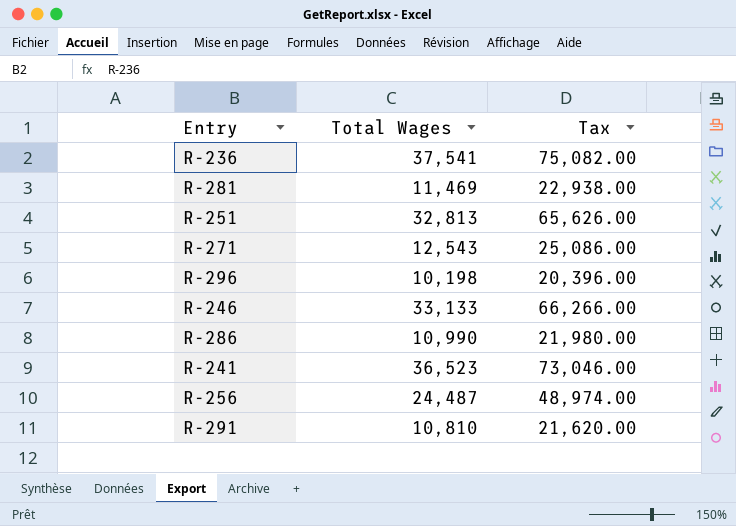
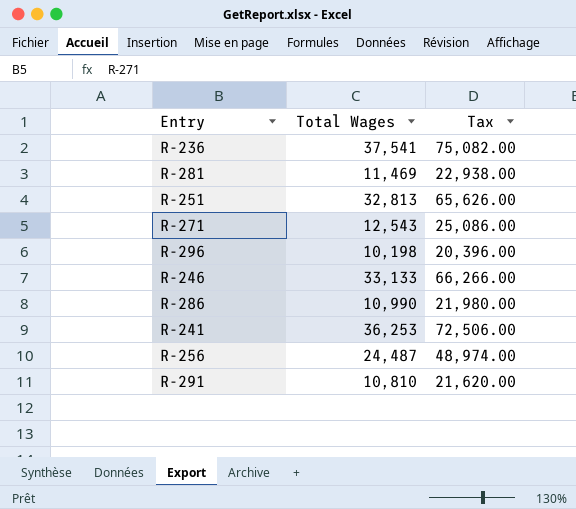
R-241 | Total Wages: 36,523 -> 36,253
R-241 | Tax: 73,046.00 -> 72,506.00

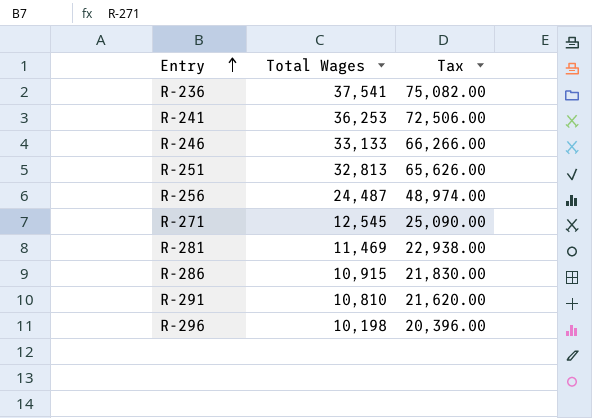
row order: none -> Entry ascending
R-271 | Total Wages: 12,543 -> 12,545
R-271 | Tax: 25,086.00 -> 25,090.00
R-286 | Total Wages: 10,990 -> 10,915
R-286 | Tax: 21,980.00 -> 21,830.00

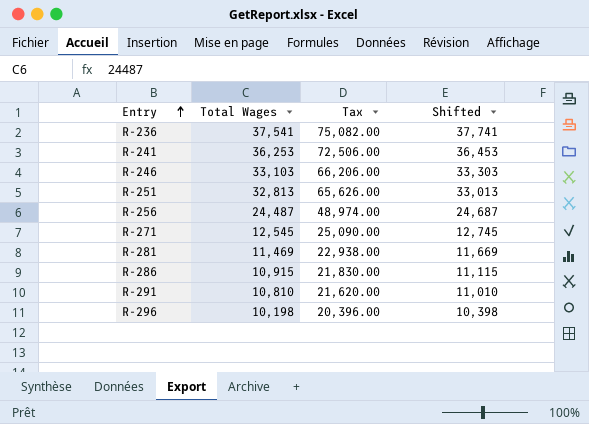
column Shifted | formula: none -> [Total Wages] + 200
R-246 | Total Wages: 33,133 -> 33,103
R-246 | Tax: 66,266.00 -> 66,206.00

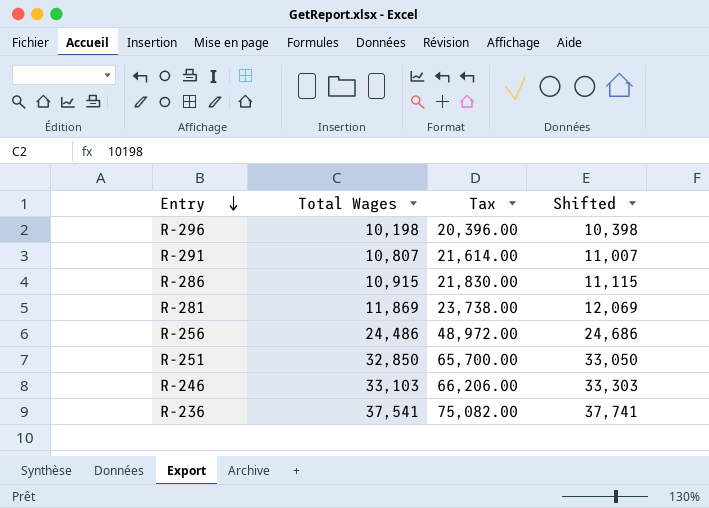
row order: Entry ascending -> Entry descending
row R-241: 36,253 | 72,506.00 | 36,453 -> none
row R-271: 12,545 | 25,090.00 | 12,745 -> none
R-291 | Total Wages: 10,810 -> 10,807
R-291 | Tax: 21,620.00 -> 21,614.00
R-291 | Shifted: 11,010 -> 11,007
R-281 | Total Wages: 11,469 -> 11,869
R-281 | Tax: 22,938.00 -> 23,738.00
R-281 | Shifted: 11,669 -> 12,069
R-256 | Total Wages: 24,487 -> 24,486
R-256 | Tax: 48,974.00 -> 48,972.00
R-256 | Shifted: 24,687 -> 24,686
R-251 | Total Wages: 32,813 -> 32,850
R-251 | Tax: 65,626.00 -> 65,700.00
R-251 | Shifted: 33,013 -> 33,050

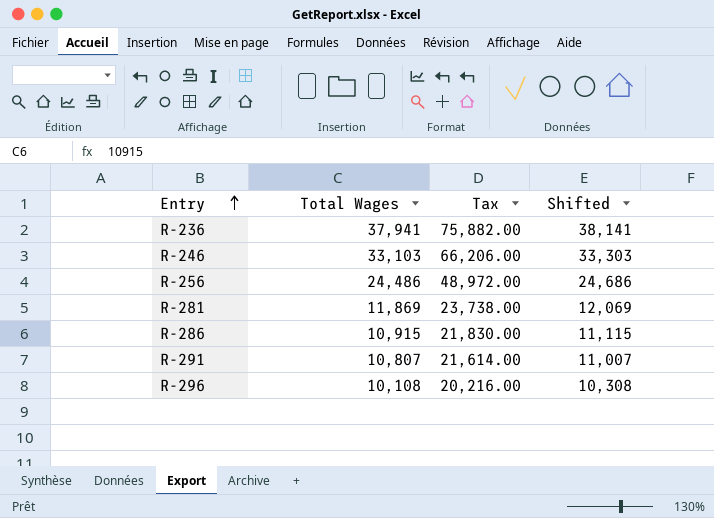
row order: Entry descending -> Entry ascending
row R-251: 32,850 | 65,700.00 | 33,050 -> none
R-236 | Total Wages: 37,541 -> 37,941
R-236 | Tax: 75,082.00 -> 75,882.00
R-236 | Shifted: 37,741 -> 38,141
R-296 | Total Wages: 10,198 -> 10,108
R-296 | Tax: 20,396.00 -> 20,216.00
R-296 | Shifted: 10,398 -> 10,308

